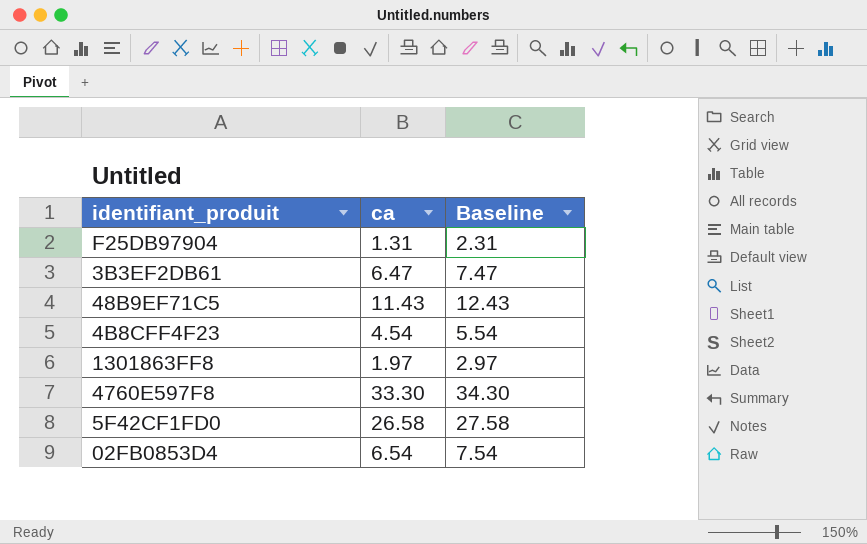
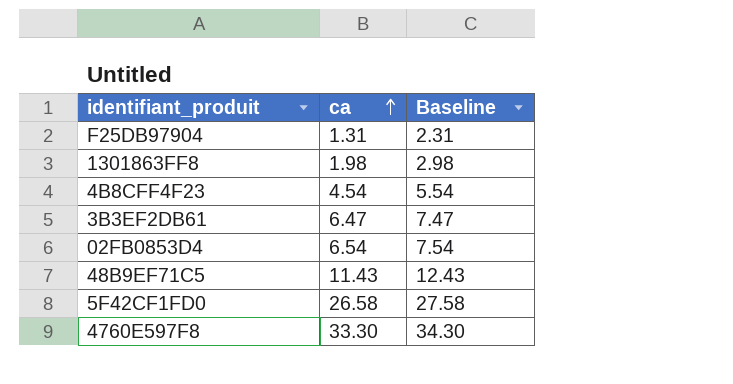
row order: none -> ca ascending
1301863FF8 | ca: 1.97 -> 1.98
1301863FF8 | Baseline: 2.97 -> 2.98

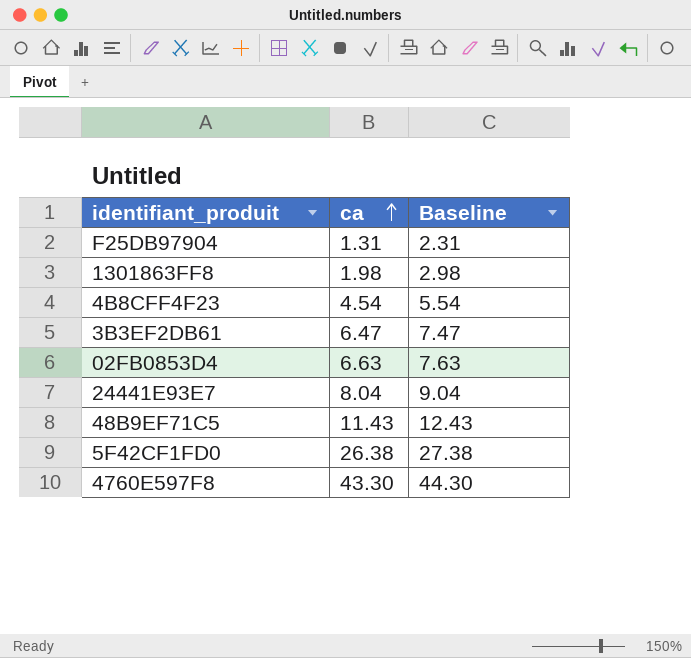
02FB0853D4 | ca: 6.54 -> 6.63
02FB0853D4 | Baseline: 7.54 -> 7.63
row 24441E93E7: none -> 8.04 | 9.04
5F42CF1FD0 | ca: 26.58 -> 26.38
5F42CF1FD0 | Baseline: 27.58 -> 27.38
4760E597F8 | ca: 33.30 -> 43.30
4760E597F8 | Baseline: 34.30 -> 44.30

